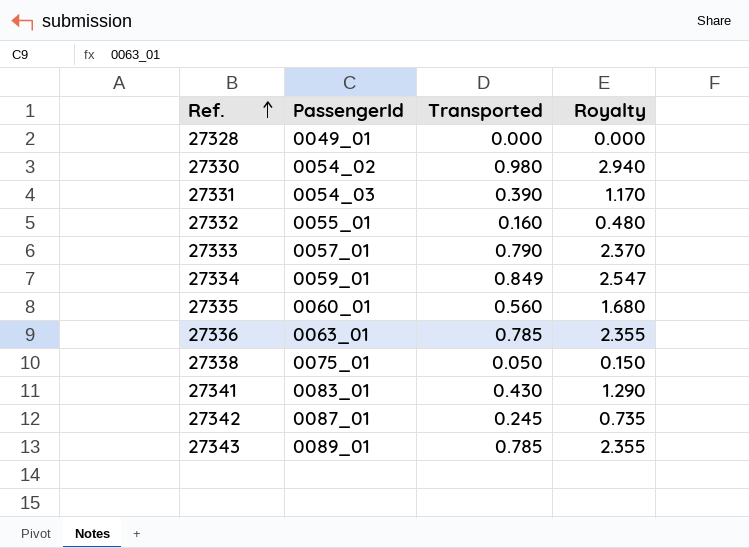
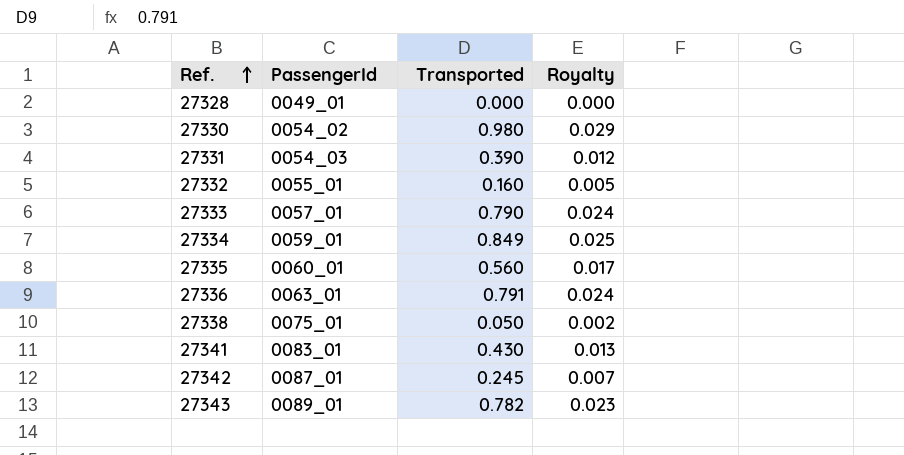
column Royalty | formula: [Transported] * 3 -> [Transported] * 0.03
27336 | Transported: 0.785 -> 0.791
27343 | Transported: 0.785 -> 0.782

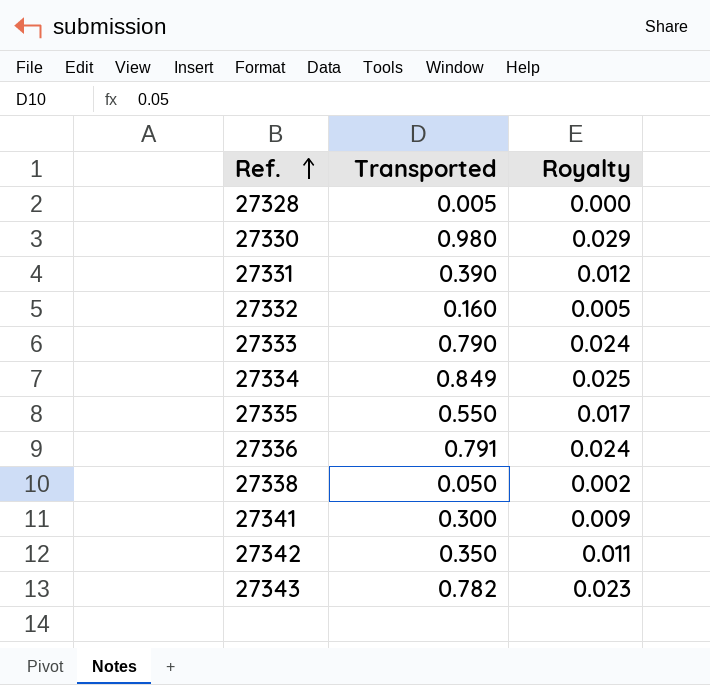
column PassengerId | position: 2 -> none
27328 | Transported: 0.000 -> 0.005
27335 | Transported: 0.560 -> 0.550
27341 | Transported: 0.430 -> 0.300
27341 | Royalty: 0.013 -> 0.009
27342 | Transported: 0.245 -> 0.350
27342 | Royalty: 0.007 -> 0.011

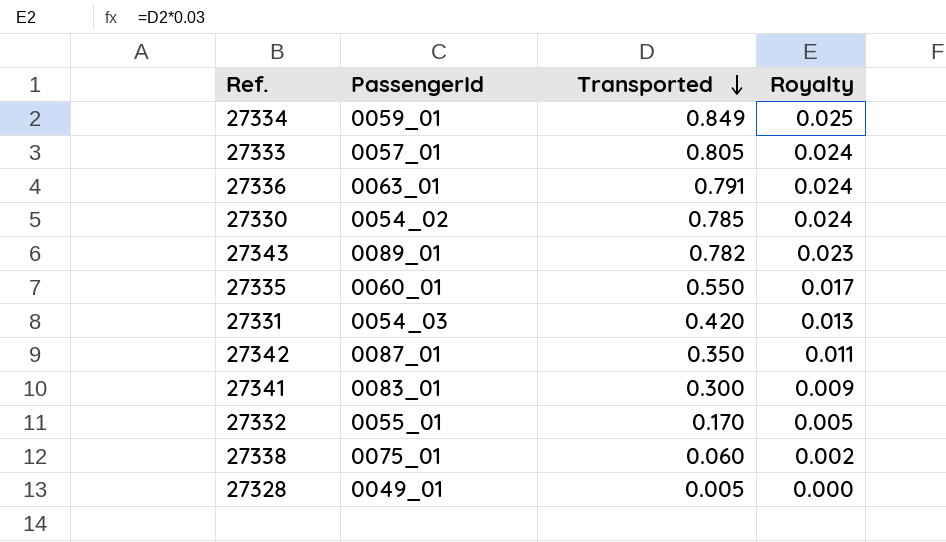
row order: Ref. ascending -> Transported descending
column PassengerId | position: none -> 2
27333 | Transported: 0.790 -> 0.805
27330 | Transported: 0.980 -> 0.785
27330 | Royalty: 0.029 -> 0.024
27331 | Transported: 0.390 -> 0.420
27331 | Royalty: 0.012 -> 0.013
27332 | Transported: 0.160 -> 0.170
27338 | Transported: 0.050 -> 0.060

